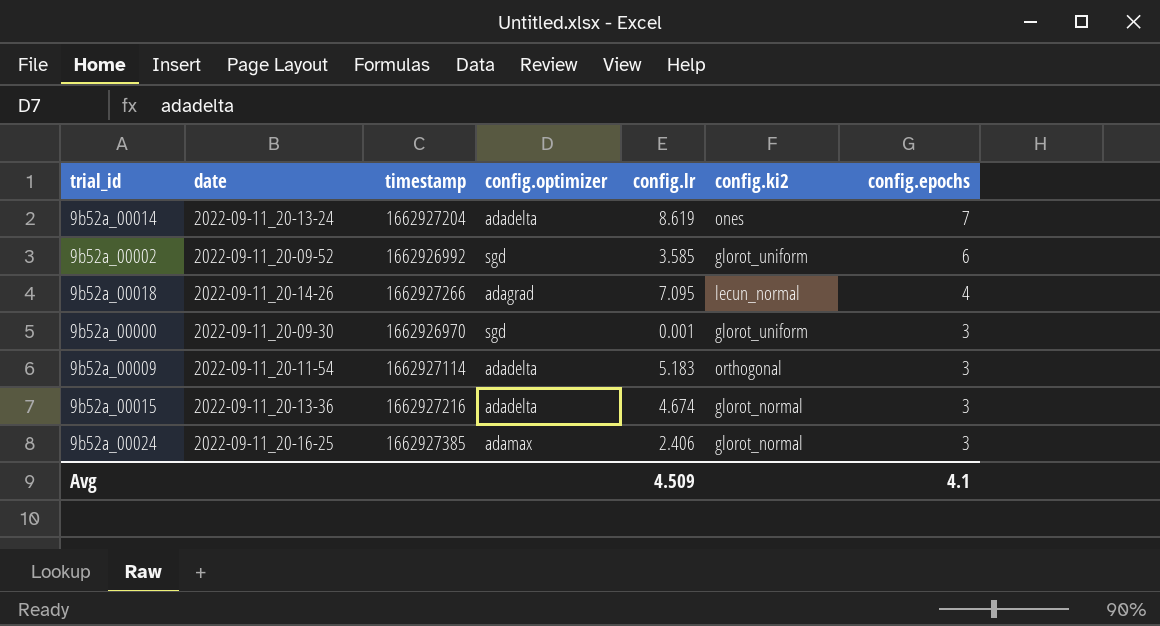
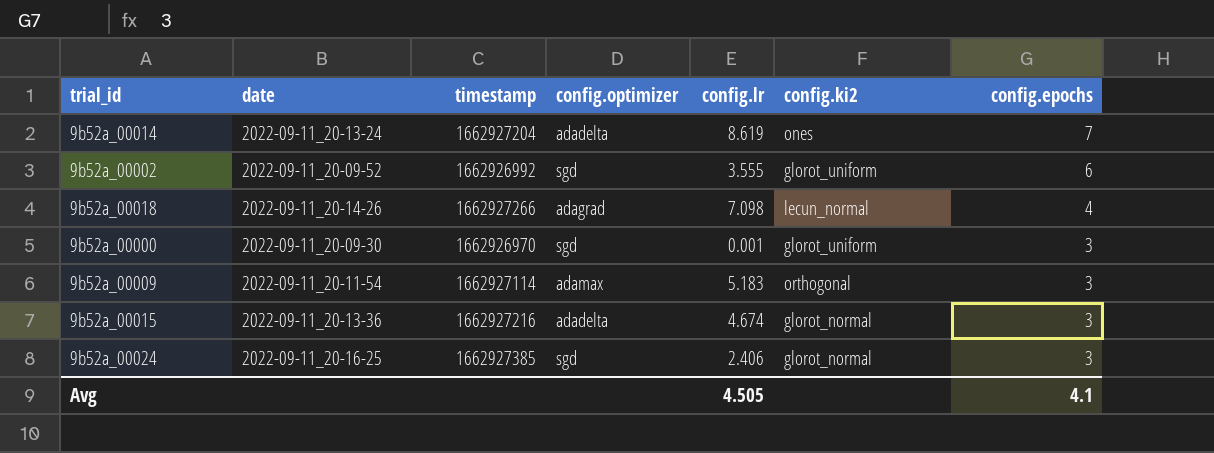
9b52a_00002 | config.lr: 3.585 -> 3.555
9b52a_00018 | config.lr: 7.095 -> 7.098
9b52a_00009 | config.optimizer: adadelta -> adamax
9b52a_00024 | config.optimizer: adamax -> sgd
Avg | config.lr: 4.509 -> 4.505

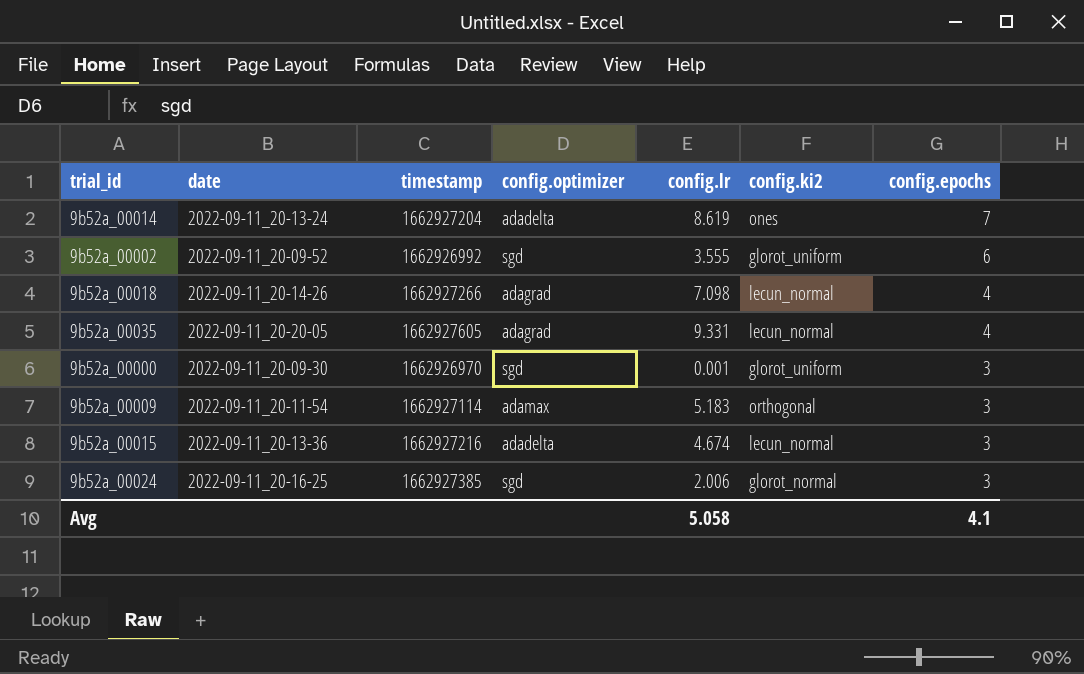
row 9b52a_00035: none -> 2022-09-11_20-20-05 | 1662927605 | adagrad | 9.331 | lecun_normal | 4
9b52a_00015 | config.ki2: glorot_normal -> lecun_normal
9b52a_00024 | config.lr: 2.406 -> 2.006
Avg | config.lr: 4.505 -> 5.058

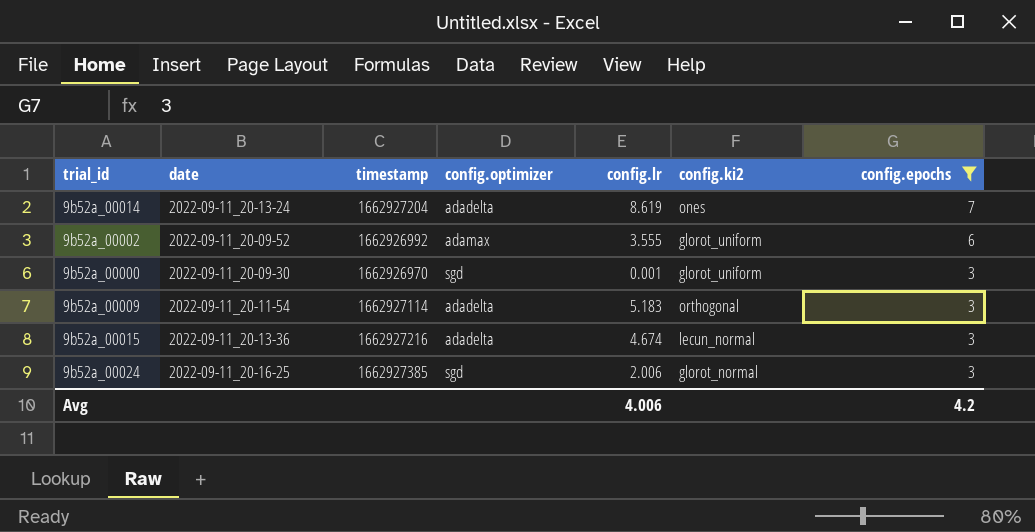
filter: none -> config.epochs != 4
9b52a_00002 | config.optimizer: sgd -> adamax
9b52a_00009 | config.optimizer: adamax -> adadelta
Avg | config.lr: 5.058 -> 4.006
Avg | config.epochs: 4.1 -> 4.2

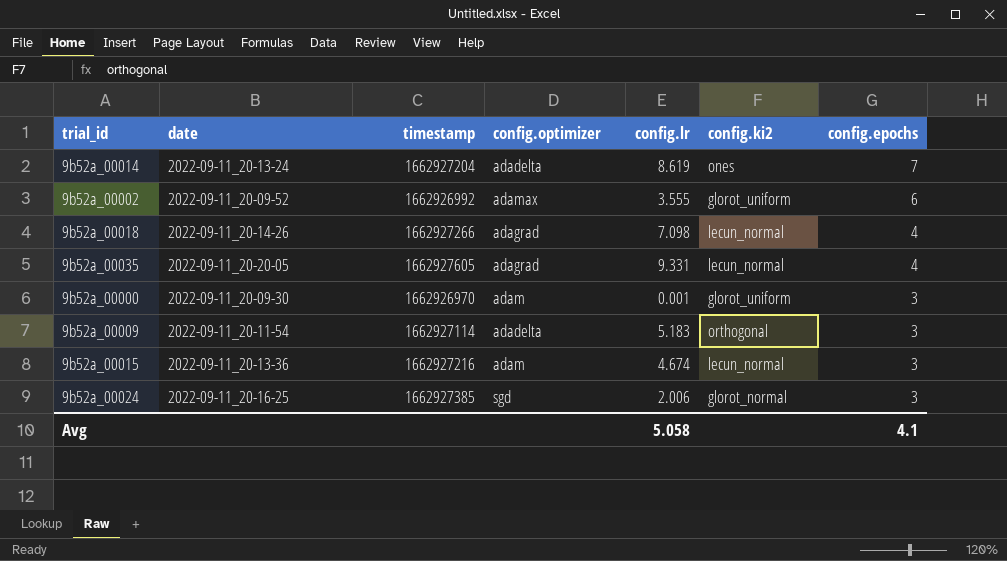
filter: config.epochs != 4 -> none
9b52a_00000 | config.optimizer: sgd -> adam
9b52a_00015 | config.optimizer: adadelta -> adam
Avg | config.lr: 4.006 -> 5.058
Avg | config.epochs: 4.2 -> 4.1

